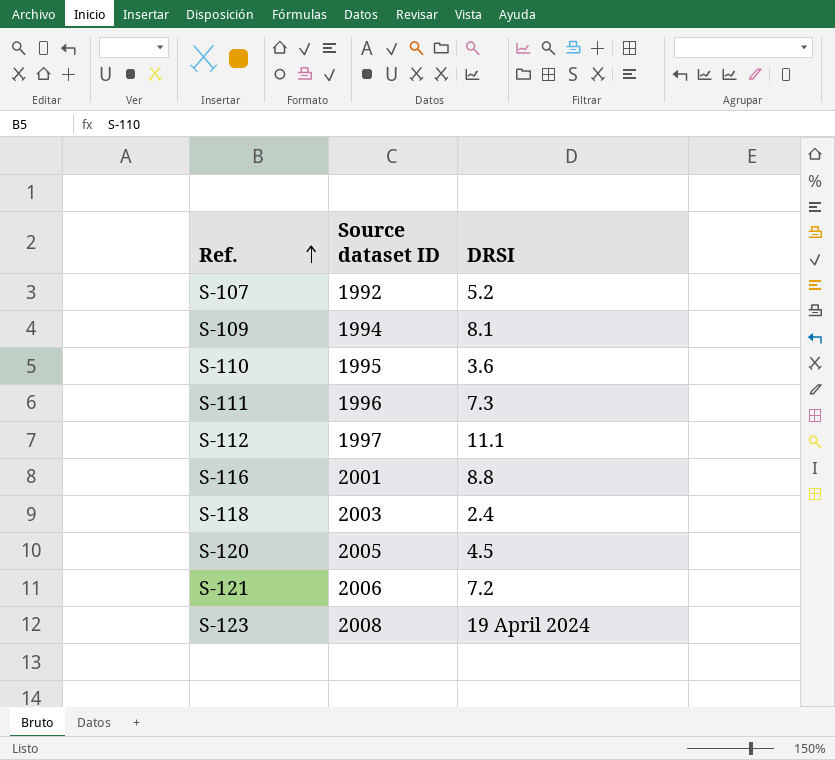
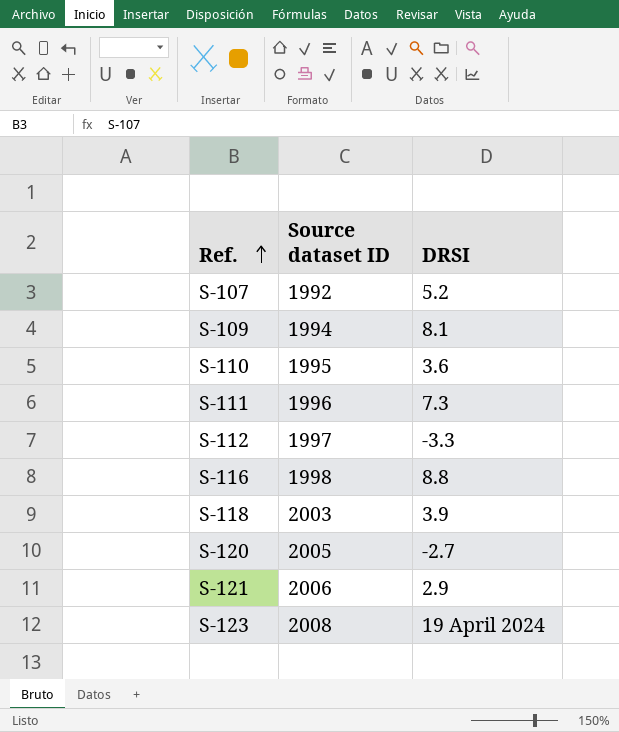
S-112 | DRSI: 11.1 -> -3.3
S-116 | Source dataset ID: 2001 -> 1998
S-118 | DRSI: 2.4 -> 3.9
S-120 | DRSI: 4.5 -> -2.7
S-121 | DRSI: 7.2 -> 2.9

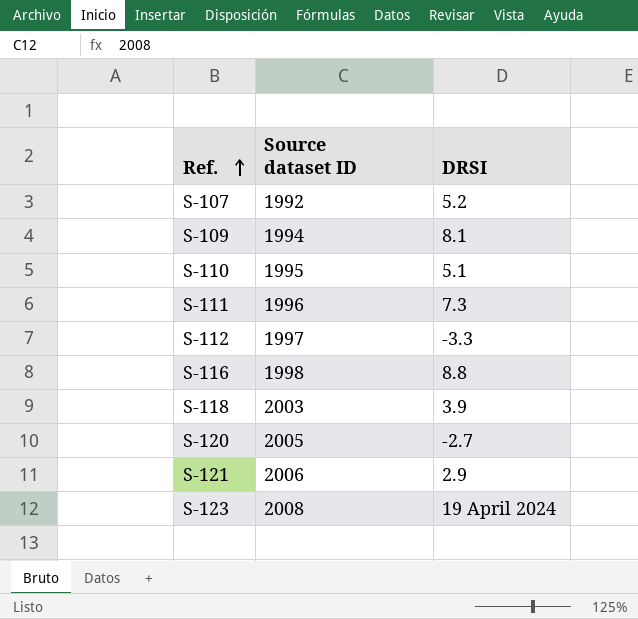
S-110 | DRSI: 3.6 -> 5.1

